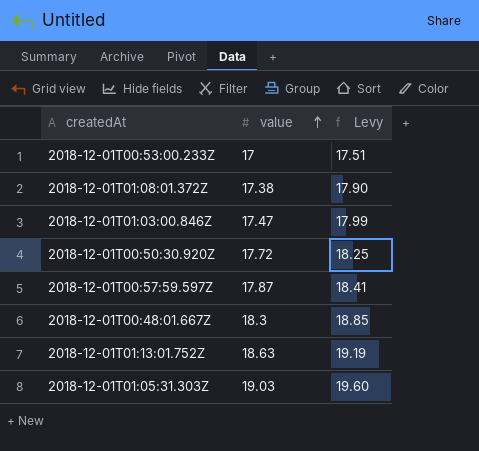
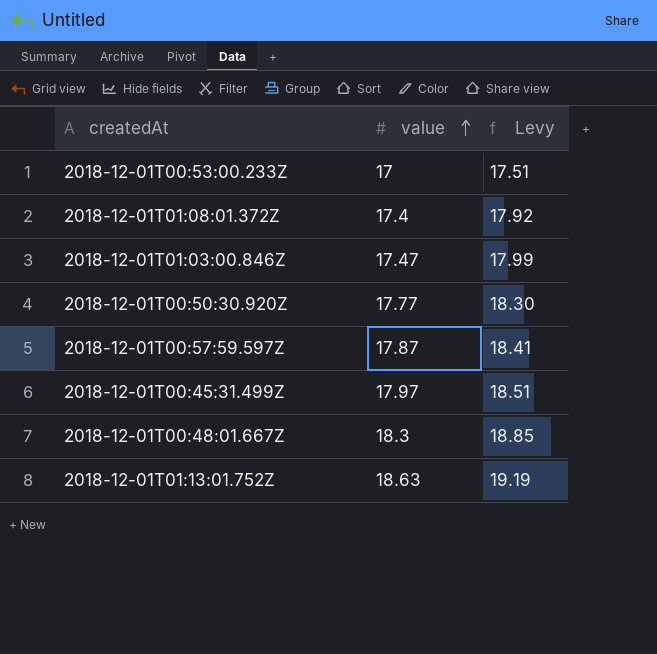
row 2018-12-01T01:05:31.303Z: 19.03 | 19.60 -> none
2018-12-01T01:08:01.372Z | value: 17.38 -> 17.4
2018-12-01T01:08:01.372Z | Levy: 17.90 -> 17.92
2018-12-01T00:50:30.920Z | value: 17.72 -> 17.77
2018-12-01T00:50:30.920Z | Levy: 18.25 -> 18.30
row 2018-12-01T00:45:31.499Z: none -> 17.97 | 18.51

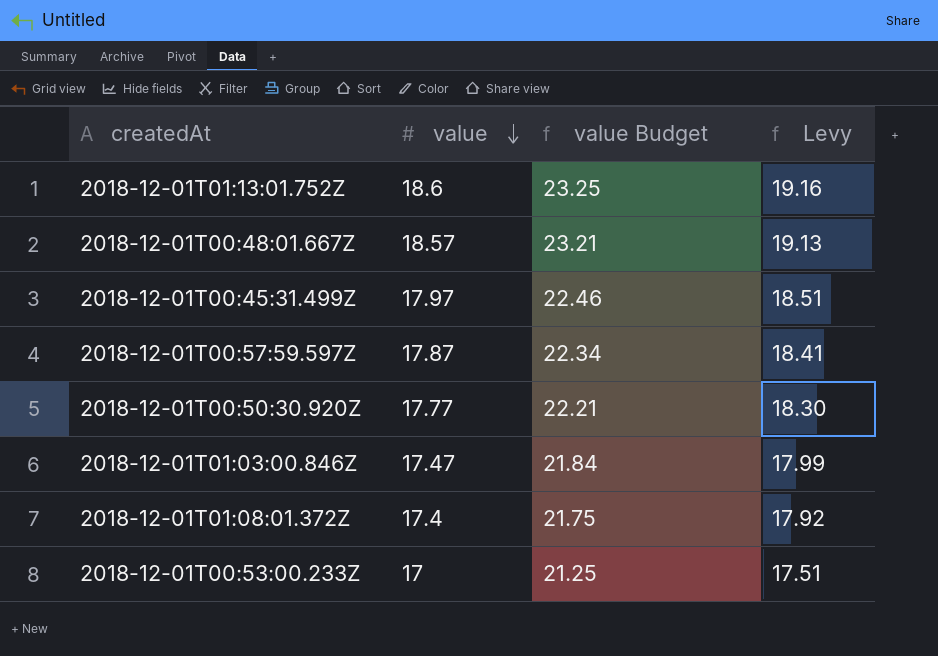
row order: value ascending -> value descending
column value Budget | formula: none -> [value] * 1.25
2018-12-01T01:13:01.752Z | value: 18.63 -> 18.6
2018-12-01T01:13:01.752Z | Levy: 19.19 -> 19.16
2018-12-01T00:48:01.667Z | value: 18.3 -> 18.57
2018-12-01T00:48:01.667Z | Levy: 18.85 -> 19.13

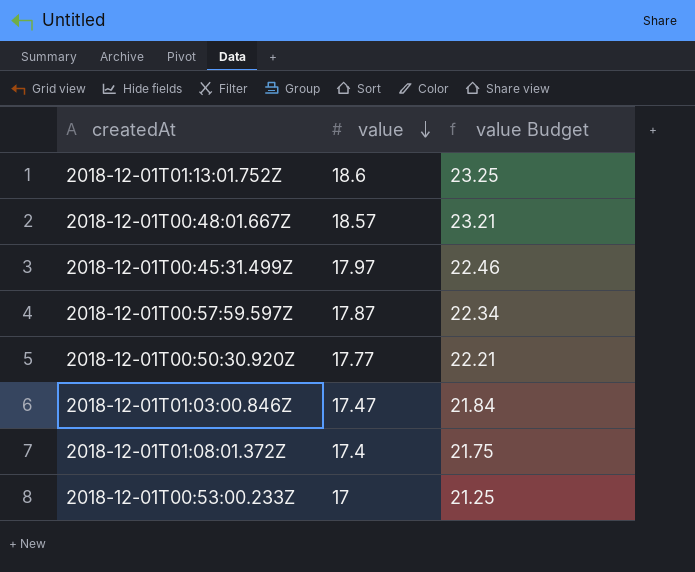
column Levy | formula: [value] * 1.03 -> none

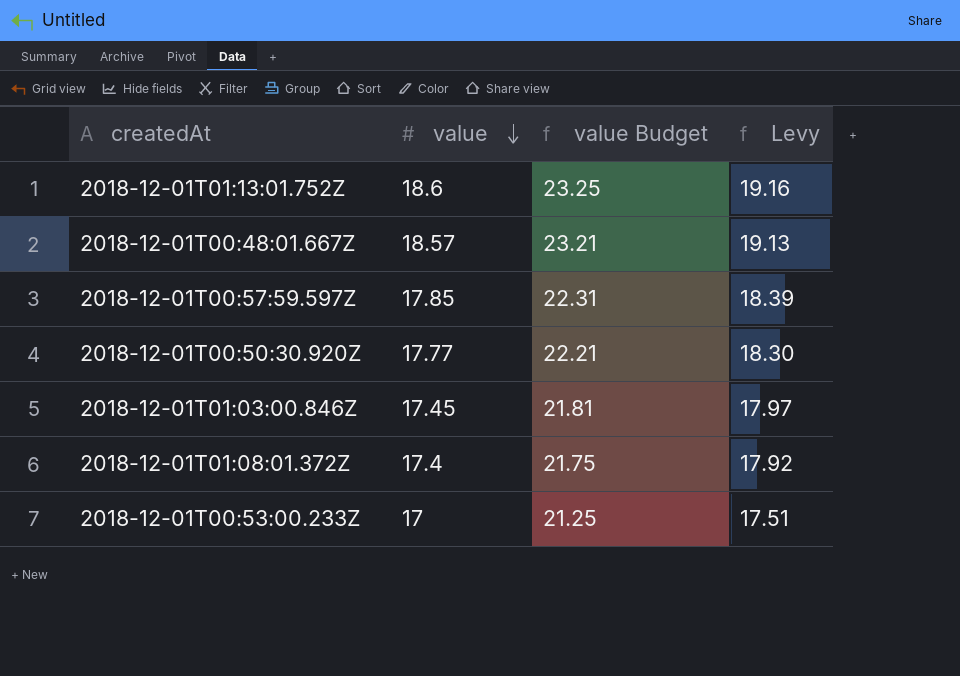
column Levy | formula: none -> [value] * 1.03
row 2018-12-01T00:45:31.499Z: 17.97 | 22.46 -> none
2018-12-01T00:57:59.597Z | value: 17.87 -> 17.85
2018-12-01T00:57:59.597Z | value Budget: 22.34 -> 22.31
2018-12-01T01:03:00.846Z | value: 17.47 -> 17.45
2018-12-01T01:03:00.846Z | value Budget: 21.84 -> 21.81

